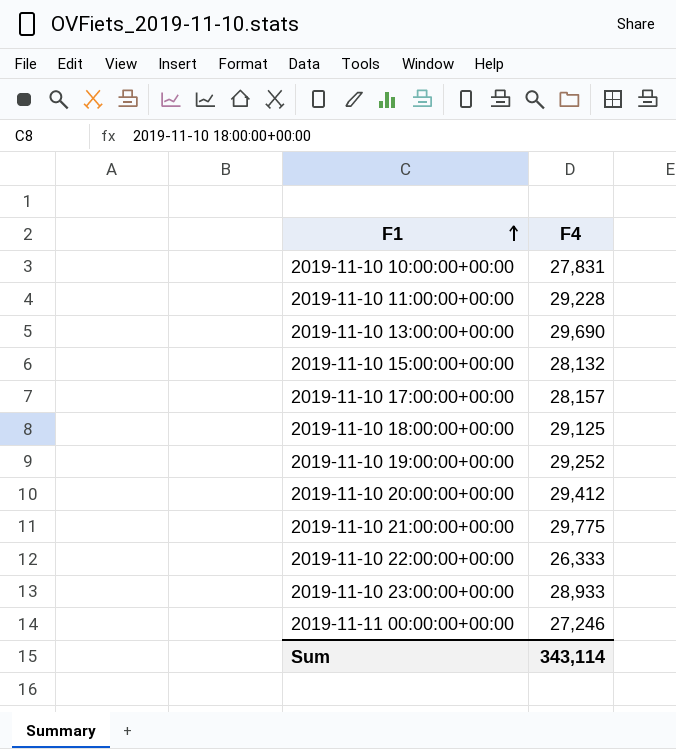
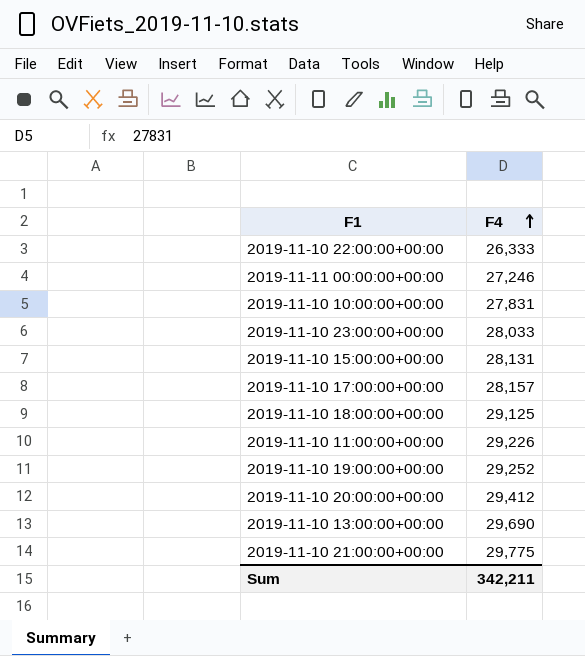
row order: F1 ascending -> F4 ascending
2019-11-10 23:00:00+00:00 | F4: 28,933 -> 28,033
2019-11-10 15:00:00+00:00 | F4: 28,132 -> 28,131
2019-11-10 11:00:00+00:00 | F4: 29,228 -> 29,226
Sum | F4: 343,114 -> 342,211

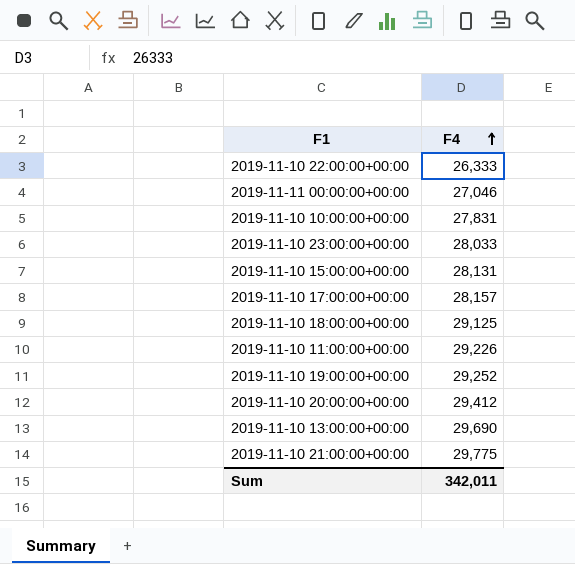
2019-11-11 00:00:00+00:00 | F4: 27,246 -> 27,046
Sum | F4: 342,211 -> 342,011

